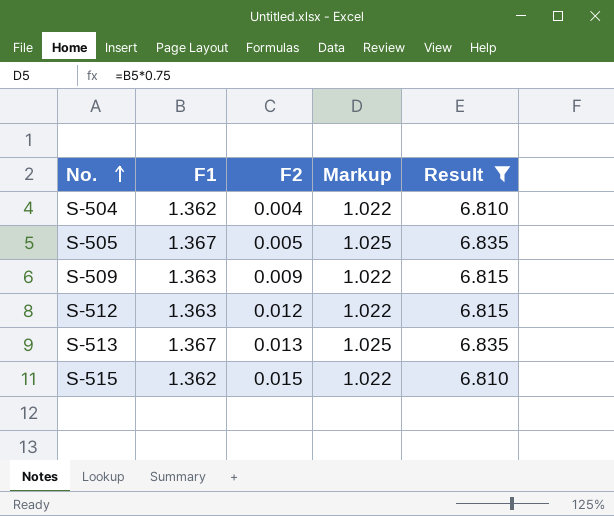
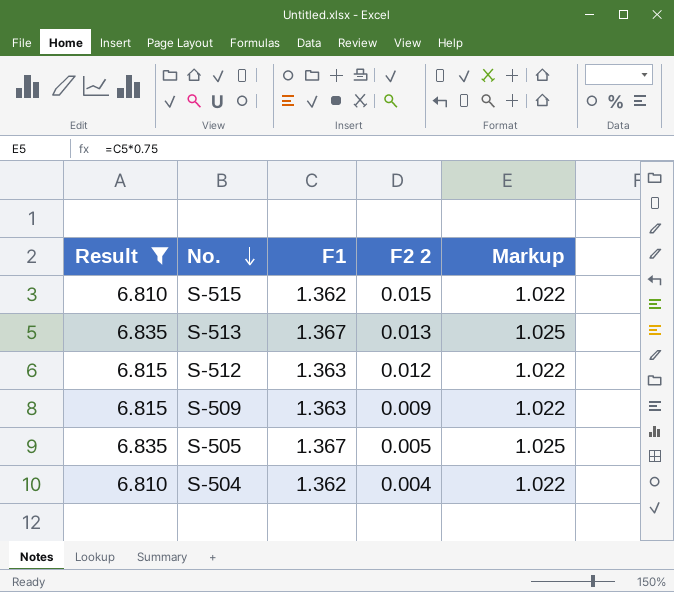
row order: No. ascending -> No. descending
column Result | position: 5 -> 1
column name: F2 -> F2 2

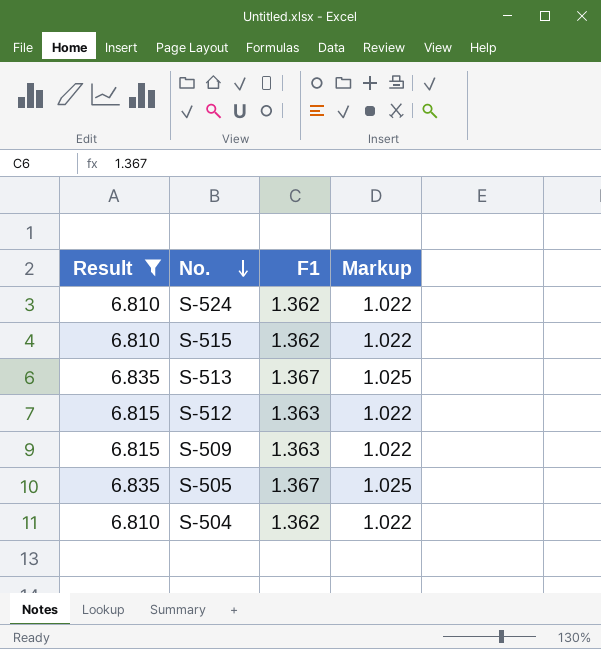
column F2 2 | position: 4 -> none
row S-524: none -> 6.810 | 1.362 | 1.022

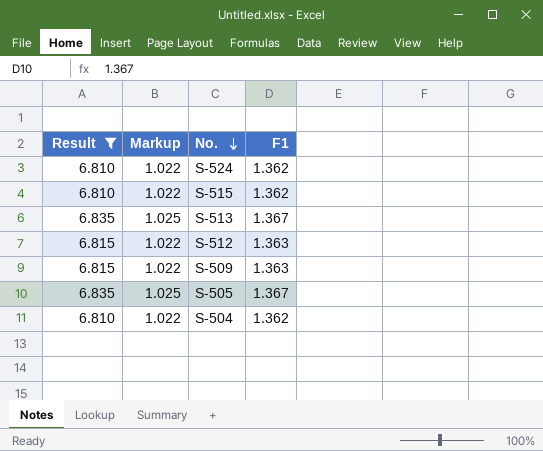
column Markup | position: 4 -> 2

